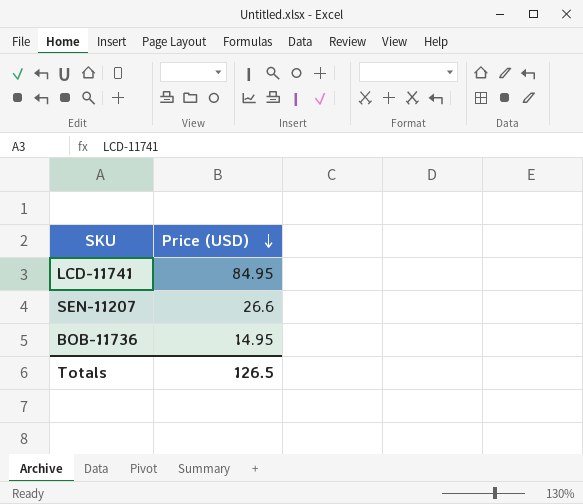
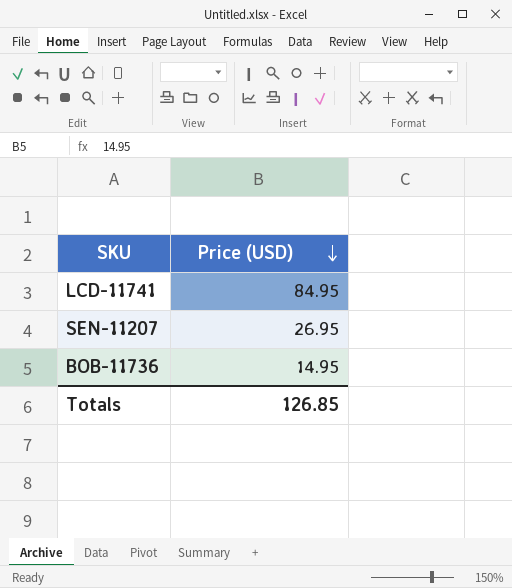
SEN-11207 | Price (USD): 26.6 -> 26.95
Totals | Price (USD): 126.5 -> 126.85

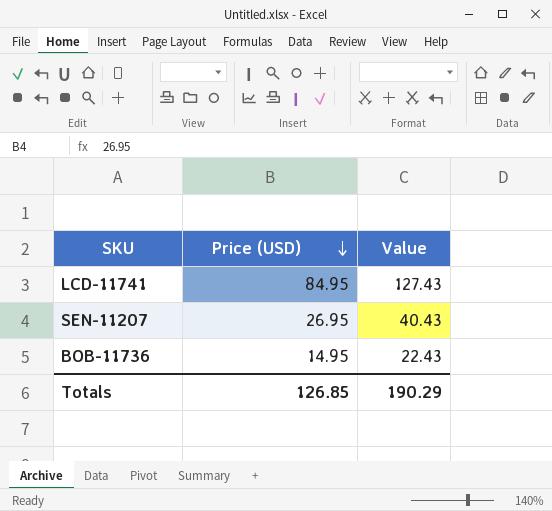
column Value | formula: none -> [Price (USD)] * 1.5

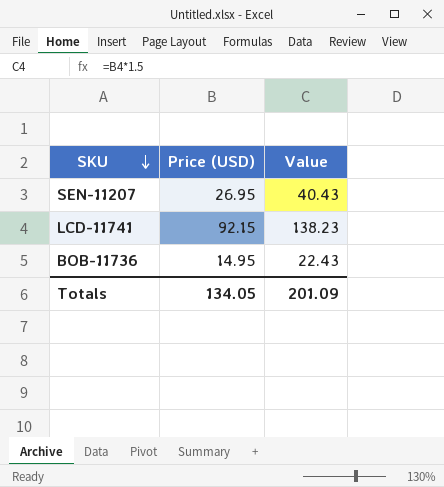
row order: Price (USD) descending -> SKU descending
LCD-11741 | Price (USD): 84.95 -> 92.15
LCD-11741 | Value: 127.43 -> 138.23
Totals | Price (USD): 126.85 -> 134.05
Totals | Value: 190.29 -> 201.09

